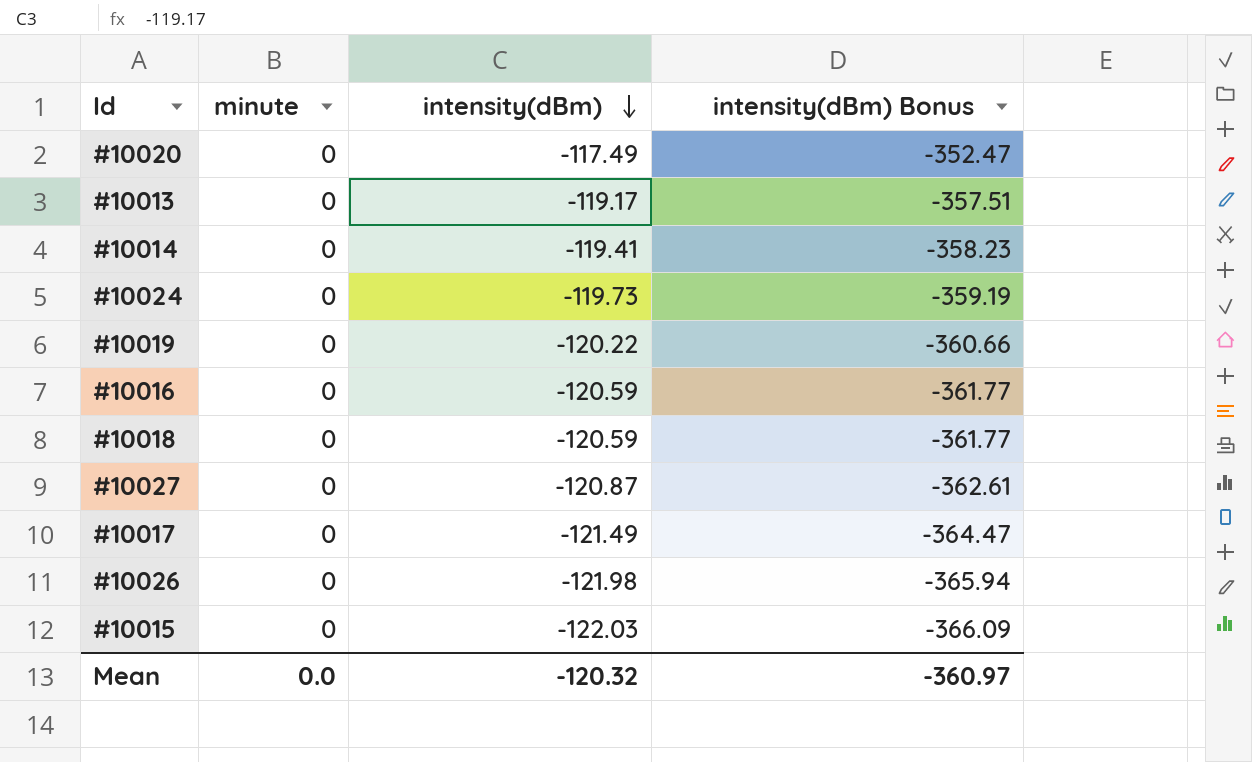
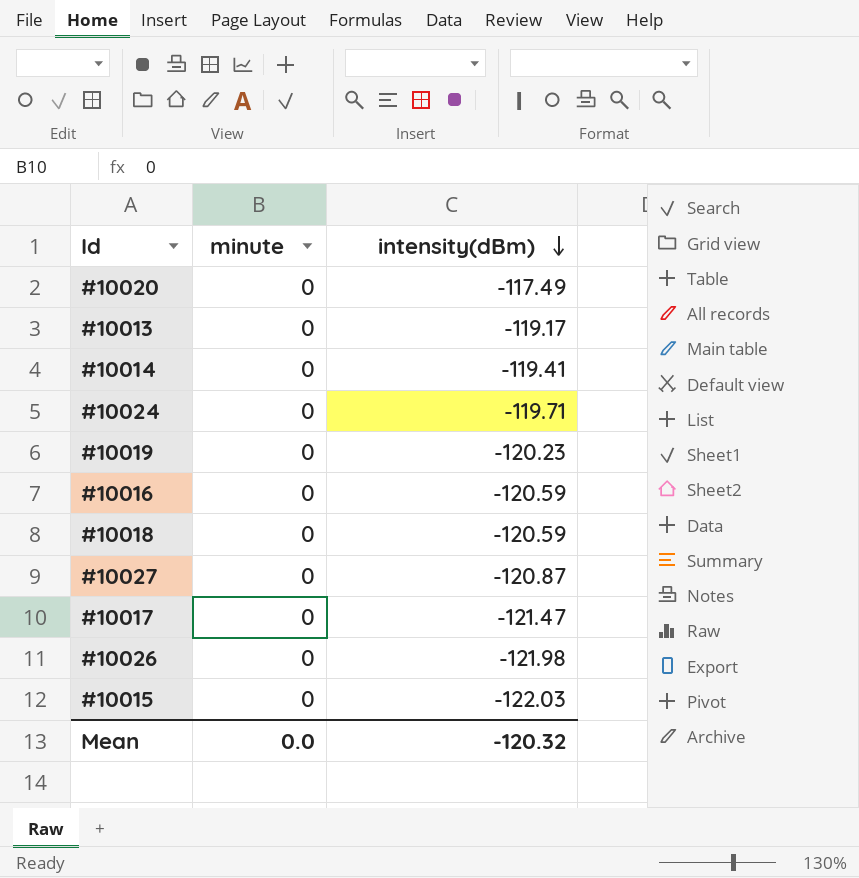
column intensity(dBm) Bonus | formula: [intensity(dBm)] * 3 -> none
#10024 | intensity(dBm): -119.73 -> -119.71
#10019 | intensity(dBm): -120.22 -> -120.23
#10017 | intensity(dBm): -121.49 -> -121.47

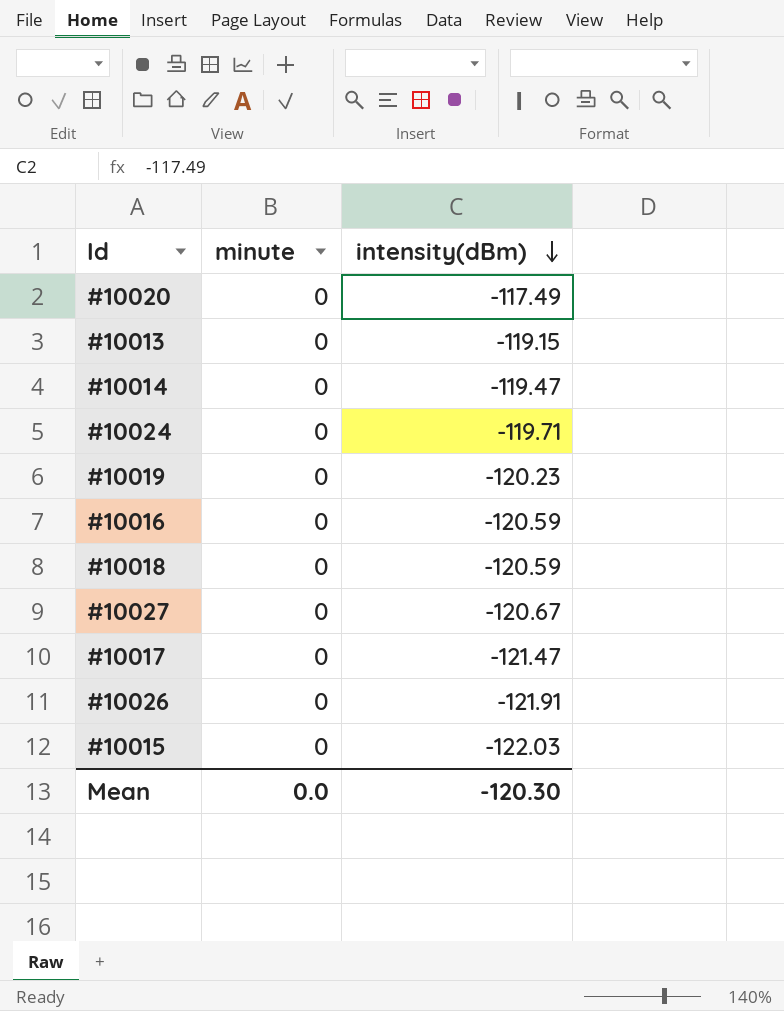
#10013 | intensity(dBm): -119.17 -> -119.15
#10014 | intensity(dBm): -119.41 -> -119.47
#10027 | intensity(dBm): -120.87 -> -120.67
#10026 | intensity(dBm): -121.98 -> -121.91
Mean | intensity(dBm): -120.32 -> -120.30

